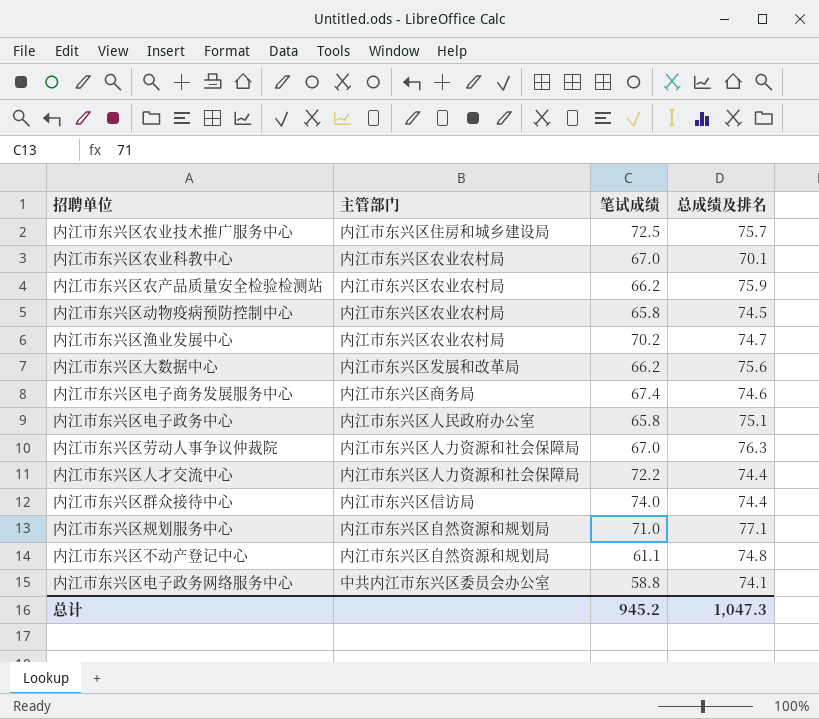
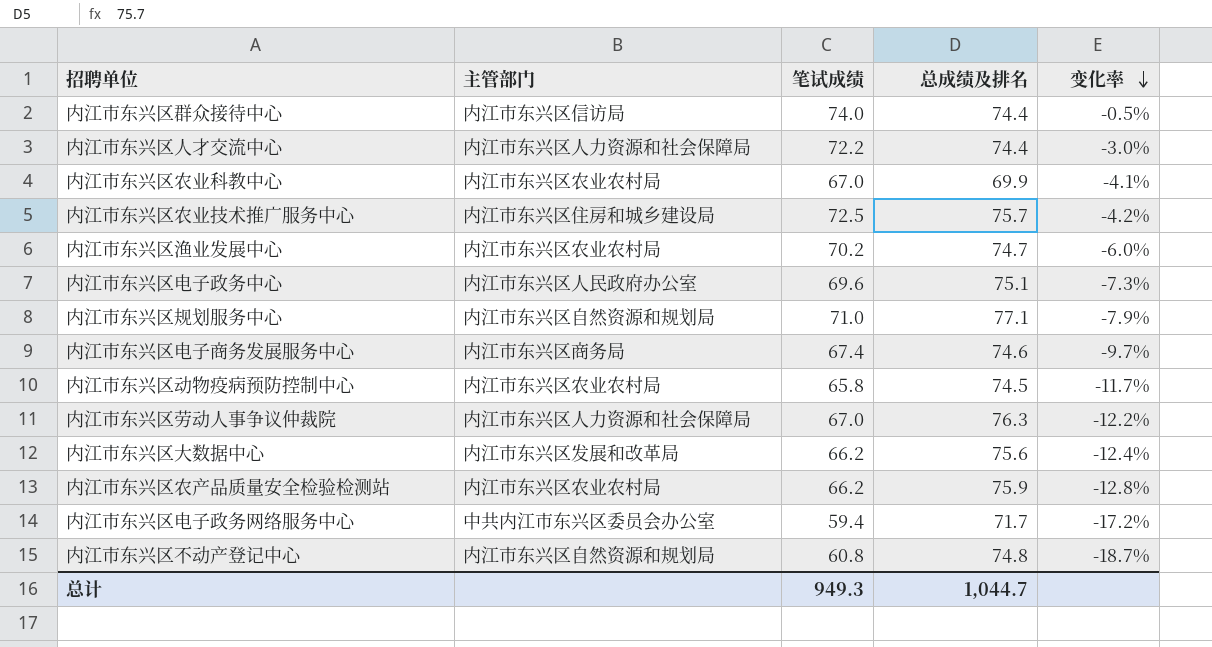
row order: none -> 变化率 descending
column 变化率 | formula: none -> ([笔试成绩] - [总成绩及排名]) / [总成绩及排名]
内江市东兴区农业科教中心 | 总成绩及排名: 70.1 -> 69.9
内江市东兴区电子政务中心 | 笔试成绩: 65.8 -> 69.6
内江市东兴区电子政务网络服务中心 | 笔试成绩: 58.8 -> 59.4
内江市东兴区电子政务网络服务中心 | 总成绩及排名: 74.1 -> 71.7
内江市东兴区不动产登记中心 | 笔试成绩: 61.1 -> 60.8
总计 | 笔试成绩: 945.2 -> 949.3
总计 | 总成绩及排名: 1,047.3 -> 1,044.7

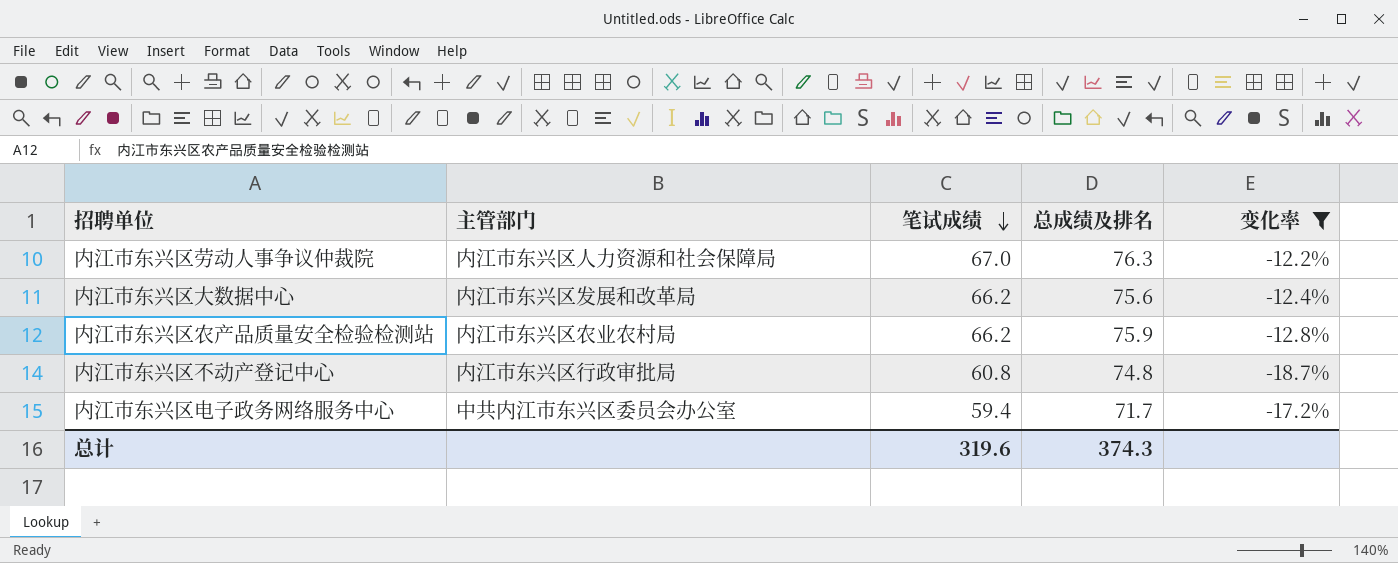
filter: none -> 变化率 <= -12.2%
row order: 变化率 descending -> 笔试成绩 descending
内江市东兴区不动产登记中心 | 主管部门: 内江市东兴区自然资源和规划局 -> 内江市东兴区行政审批局
总计 | 笔试成绩: 949.3 -> 319.6
总计 | 总成绩及排名: 1,044.7 -> 374.3

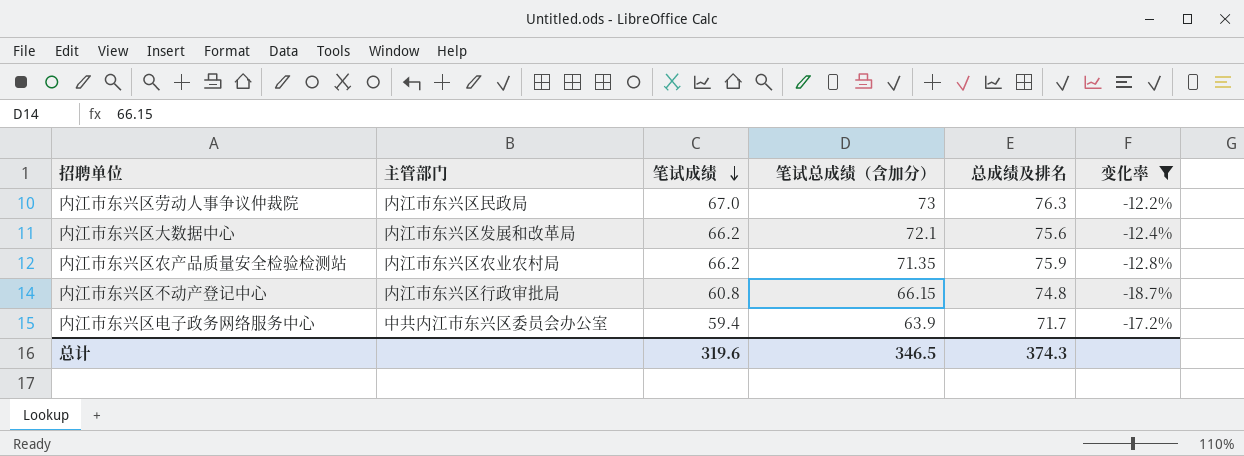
column 笔试总成绩（含加分） | position: none -> 4
内江市东兴区劳动人事争议仲裁院 | 主管部门: 内江市东兴区人力资源和社会保障局 -> 内江市东兴区民政局

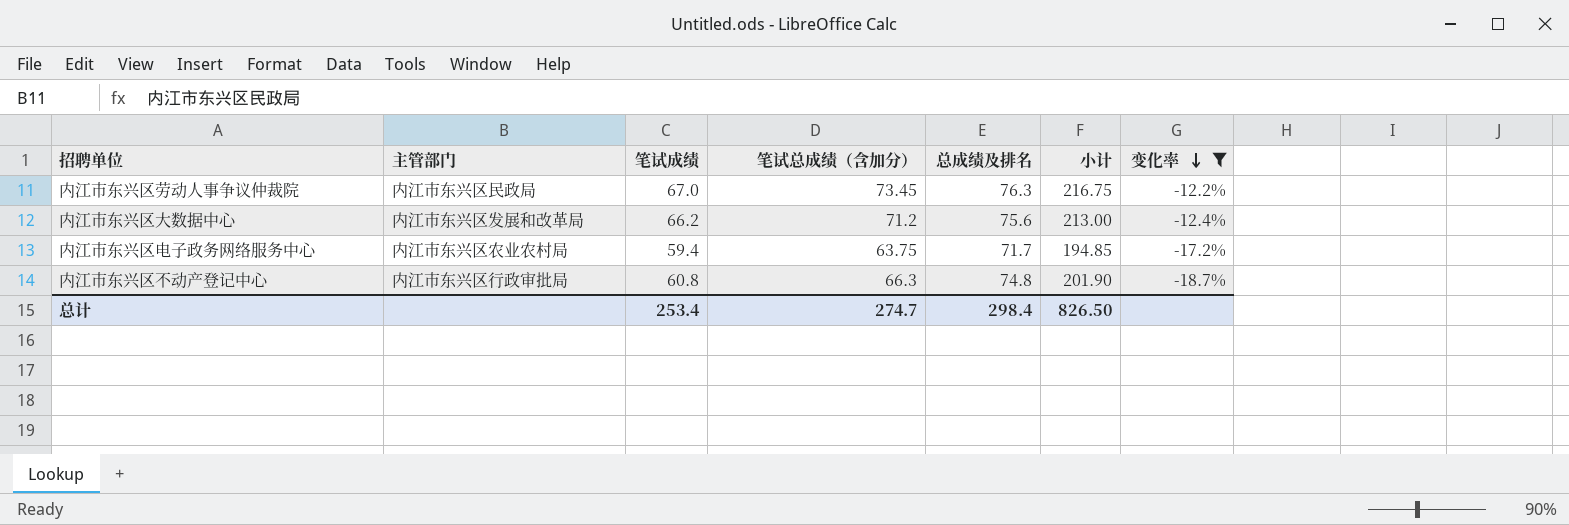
row order: 笔试成绩 descending -> 变化率 descending
column 小计 | formula: none -> [笔试成绩] + [笔试总成绩（含加分）] + [总成绩及排名]
row 内江市东兴区农产品质量安全检验检测站: 内江市东兴区农业农村局 | 66.2 | 71.35 | 75.9 | -12.8% -> none
内江市东兴区劳动人事争议仲裁院 | 笔试总成绩（含加分）: 73 -> 73.45
内江市东兴区大数据中心 | 笔试总成绩（含加分）: 72.1 -> 71.2
内江市东兴区电子政务网络服务中心 | 主管部门: 中共内江市东兴区委员会办公室 -> 内江市东兴区农业农村局
内江市东兴区电子政务网络服务中心 | 笔试总成绩（含加分）: 63.9 -> 63.75
内江市东兴区不动产登记中心 | 笔试总成绩（含加分）: 66.15 -> 66.3
总计 | 笔试成绩: 319.6 -> 253.4
总计 | 笔试总成绩（含加分）: 346.5 -> 274.7
总计 | 总成绩及排名: 374.3 -> 298.4

